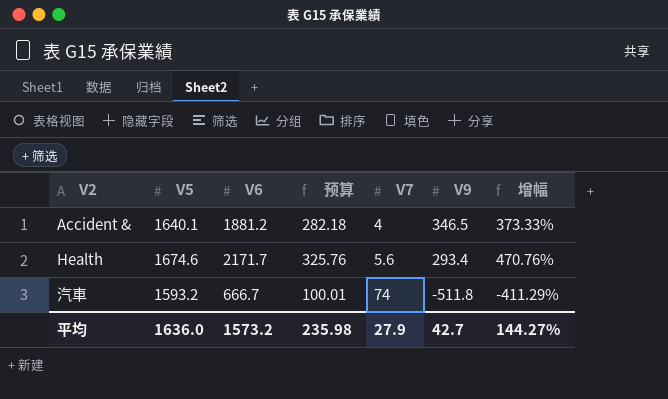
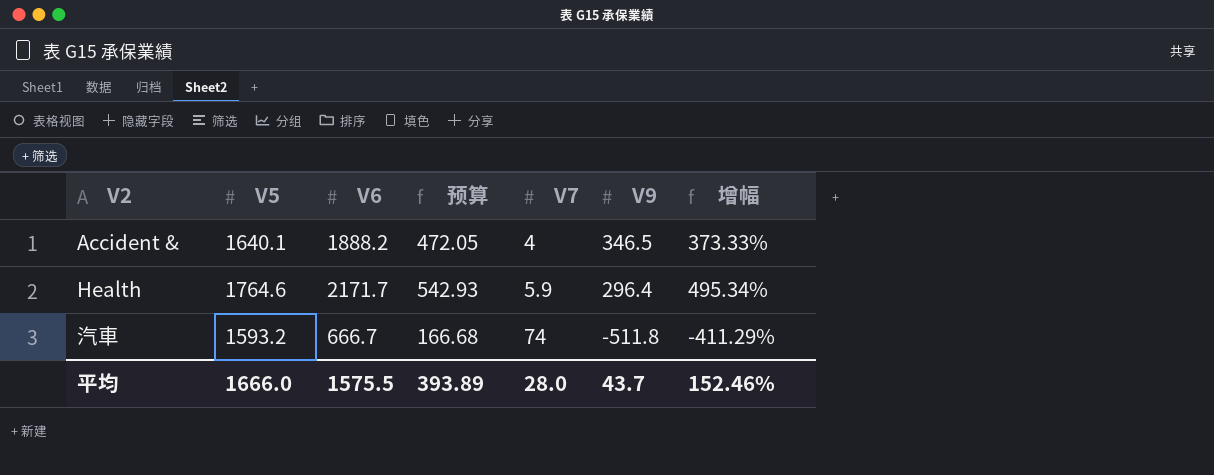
column 预算 | formula: [V6] * 0.15 -> [V6] * 0.25
Accident & | V6: 1881.2 -> 1888.2
Health | V5: 1674.6 -> 1764.6
Health | V7: 5.6 -> 5.9
Health | V9: 293.4 -> 296.4
Health | 增幅: 470.76% -> 495.34%
平均 | V5: 1636.0 -> 1666.0
平均 | V6: 1573.2 -> 1575.5
平均 | 预算: 235.98 -> 393.89
平均 | V7: 27.9 -> 28.0
平均 | V9: 42.7 -> 43.7
平均 | 增幅: 144.27% -> 152.46%

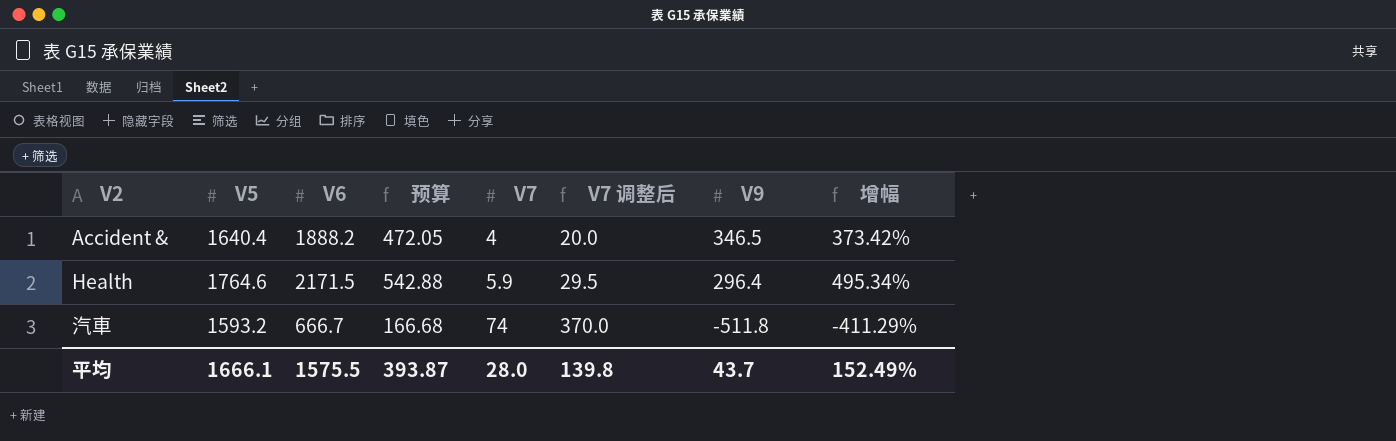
column V7 调整后 | formula: none -> [V7] * 5
Accident & | V5: 1640.1 -> 1640.4
Accident & | 增幅: 373.33% -> 373.42%
Health | V6: 2171.7 -> 2171.5
Health | 预算: 542.93 -> 542.88
平均 | V5: 1666.0 -> 1666.1
平均 | 预算: 393.89 -> 393.87
平均 | 增幅: 152.46% -> 152.49%

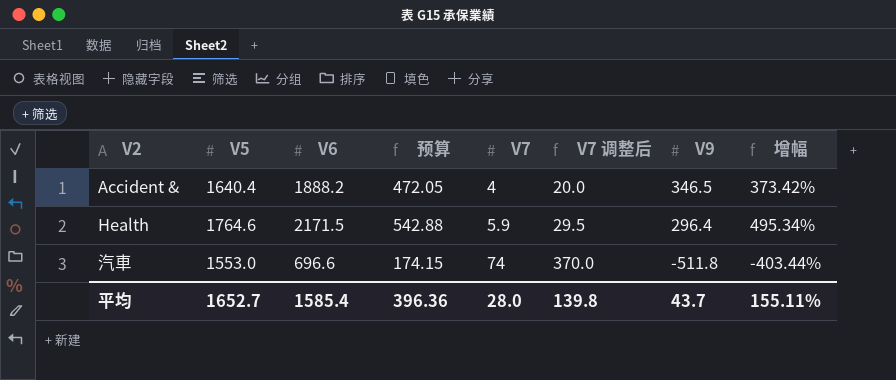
汽車 | V5: 1593.2 -> 1553.0
汽車 | V6: 666.7 -> 696.6
汽車 | 预算: 166.68 -> 174.15
汽車 | 增幅: -411.29% -> -403.44%
平均 | V5: 1666.1 -> 1652.7
平均 | V6: 1575.5 -> 1585.4
平均 | 预算: 393.87 -> 396.36
平均 | 增幅: 152.49% -> 155.11%

